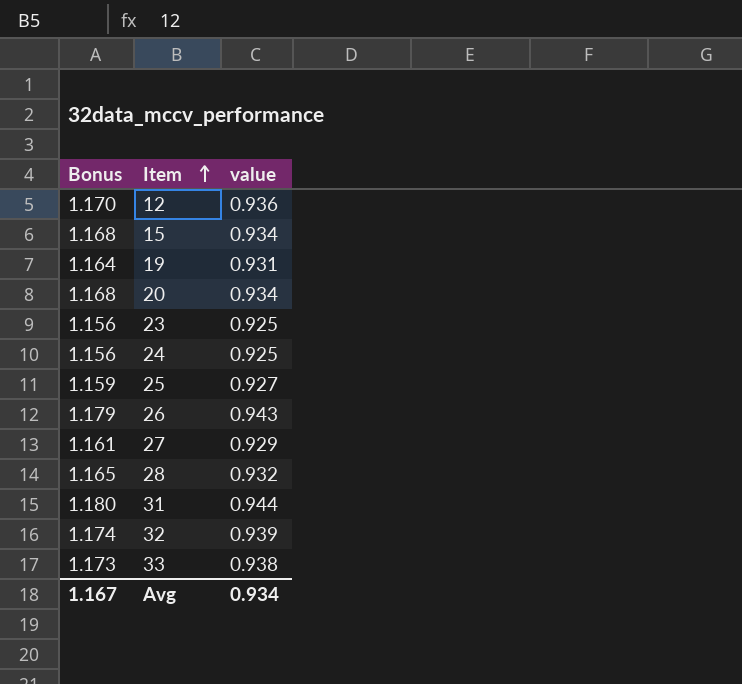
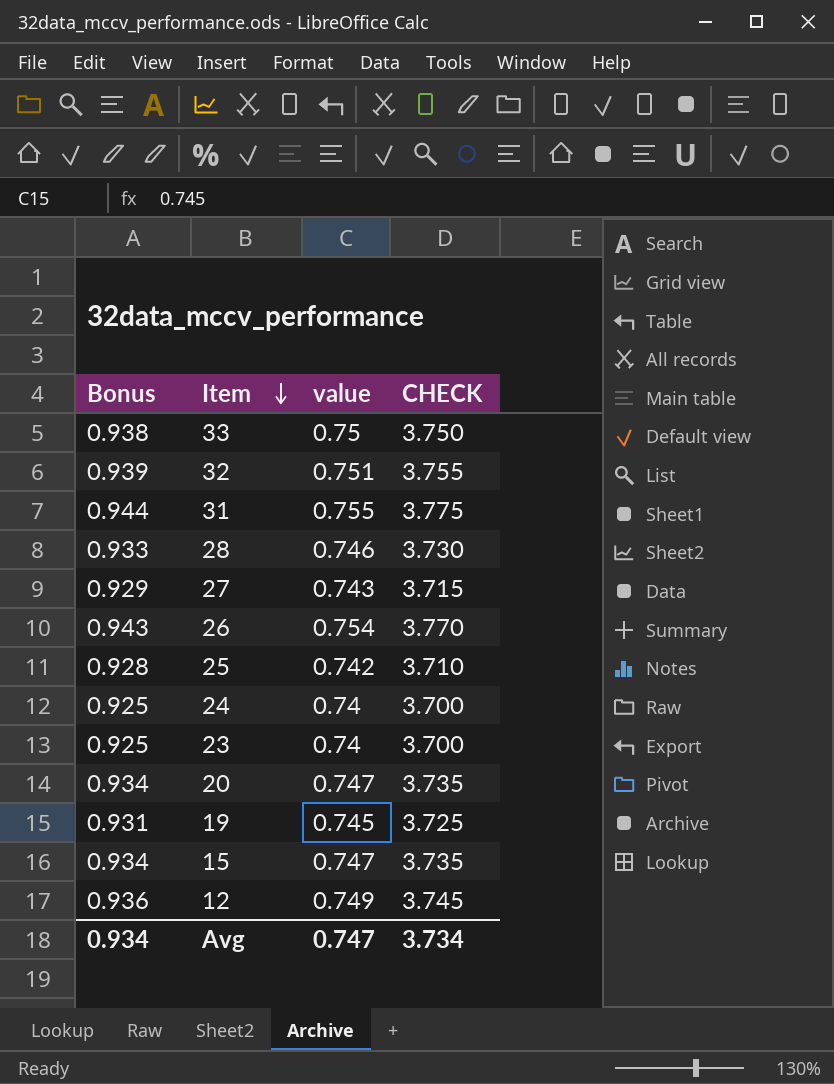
row order: Item ascending -> Item descending
column CHECK | formula: none -> [value] * 5
33 | Bonus: 1.173 -> 0.938
33 | value: 0.938 -> 0.75
32 | Bonus: 1.174 -> 0.939
32 | value: 0.939 -> 0.751
31 | Bonus: 1.180 -> 0.944
31 | value: 0.944 -> 0.755
28 | Bonus: 1.165 -> 0.933
28 | value: 0.932 -> 0.746
27 | Bonus: 1.161 -> 0.929
27 | value: 0.929 -> 0.743
26 | Bonus: 1.179 -> 0.943
26 | value: 0.943 -> 0.754
25 | Bonus: 1.159 -> 0.928
25 | value: 0.927 -> 0.742
24 | Bonus: 1.156 -> 0.925
24 | value: 0.925 -> 0.74
23 | Bonus: 1.156 -> 0.925
23 | value: 0.925 -> 0.74
20 | Bonus: 1.168 -> 0.934
20 | value: 0.934 -> 0.747
19 | Bonus: 1.164 -> 0.931
19 | value: 0.931 -> 0.745
15 | Bonus: 1.168 -> 0.934
15 | value: 0.934 -> 0.747
12 | Bonus: 1.170 -> 0.936
12 | value: 0.936 -> 0.749
Avg | Bonus: 1.167 -> 0.934
Avg | value: 0.934 -> 0.747

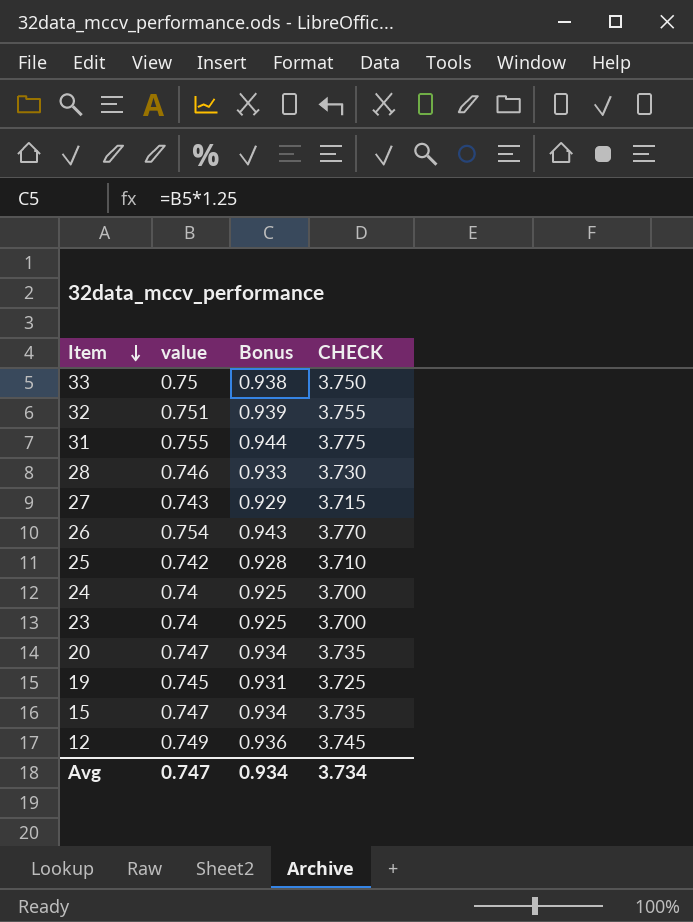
column Bonus | position: 1 -> 3

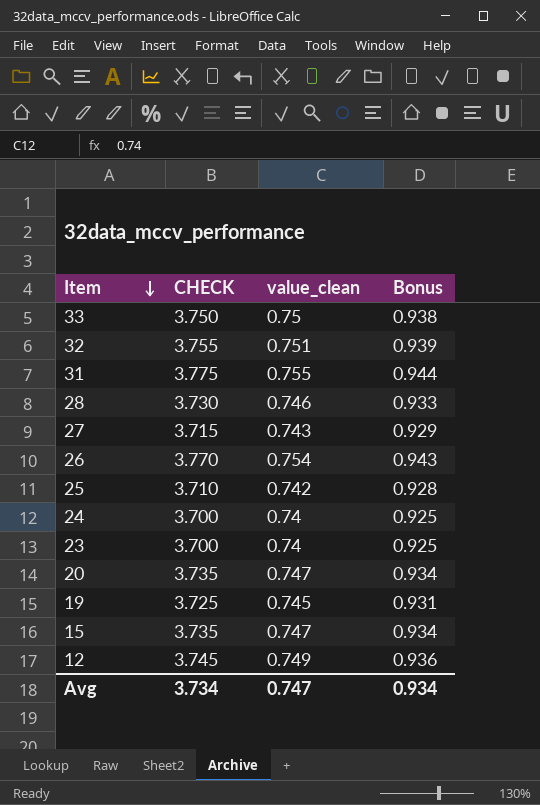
column CHECK | position: 4 -> 2
column name: value -> value_clean

